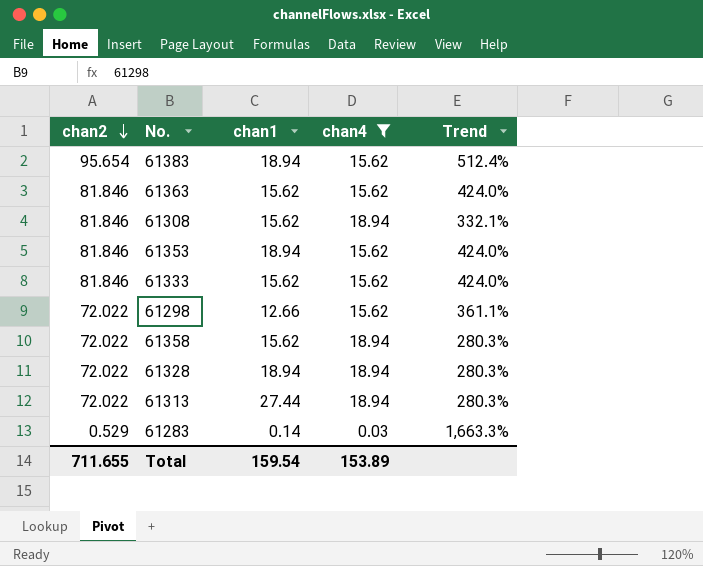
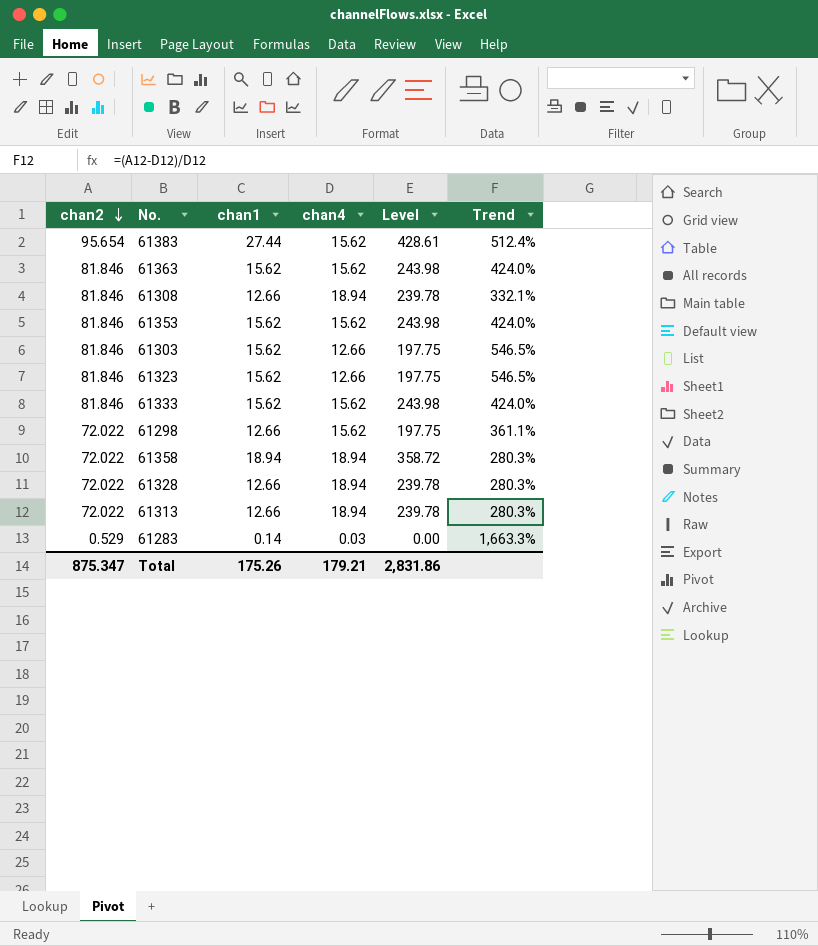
filter: chan4 != 12.66 -> none
column Level | formula: none -> [chan1] * [chan4]
61383 | chan1: 18.94 -> 27.44
61308 | chan1: 15.62 -> 12.66
61353 | chan1: 18.94 -> 15.62
61358 | chan1: 15.62 -> 18.94
61328 | chan1: 18.94 -> 12.66
61313 | chan1: 27.44 -> 12.66
Total | chan2: 711.655 -> 875.347
Total | chan1: 159.54 -> 175.26
Total | chan4: 153.89 -> 179.21

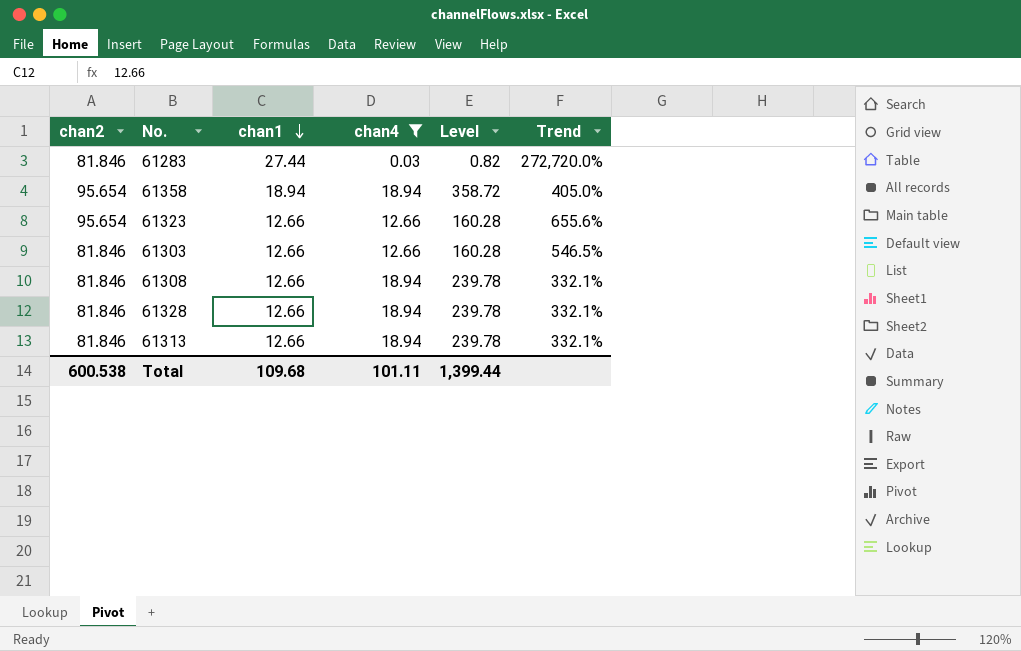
filter: none -> chan4 != 15.62
row order: chan2 descending -> chan1 descending
61283 | chan2: 0.529 -> 81.846
61283 | chan1: 0.14 -> 27.44
61283 | Level: 0.00 -> 0.82
61283 | Trend: 1,663.3% -> 272,720.0%
61358 | chan2: 72.022 -> 95.654
61358 | Trend: 280.3% -> 405.0%
61323 | chan2: 81.846 -> 95.654
61323 | chan1: 15.62 -> 12.66
61323 | Level: 197.75 -> 160.28
61323 | Trend: 546.5% -> 655.6%
61303 | chan1: 15.62 -> 12.66
61303 | Level: 197.75 -> 160.28
61328 | chan2: 72.022 -> 81.846
61328 | Trend: 280.3% -> 332.1%
61313 | chan2: 72.022 -> 81.846
61313 | Trend: 280.3% -> 332.1%
Total | chan2: 875.347 -> 600.538
Total | chan1: 175.26 -> 109.68
Total | chan4: 179.21 -> 101.11
Total | Level: 2,831.86 -> 1,399.44

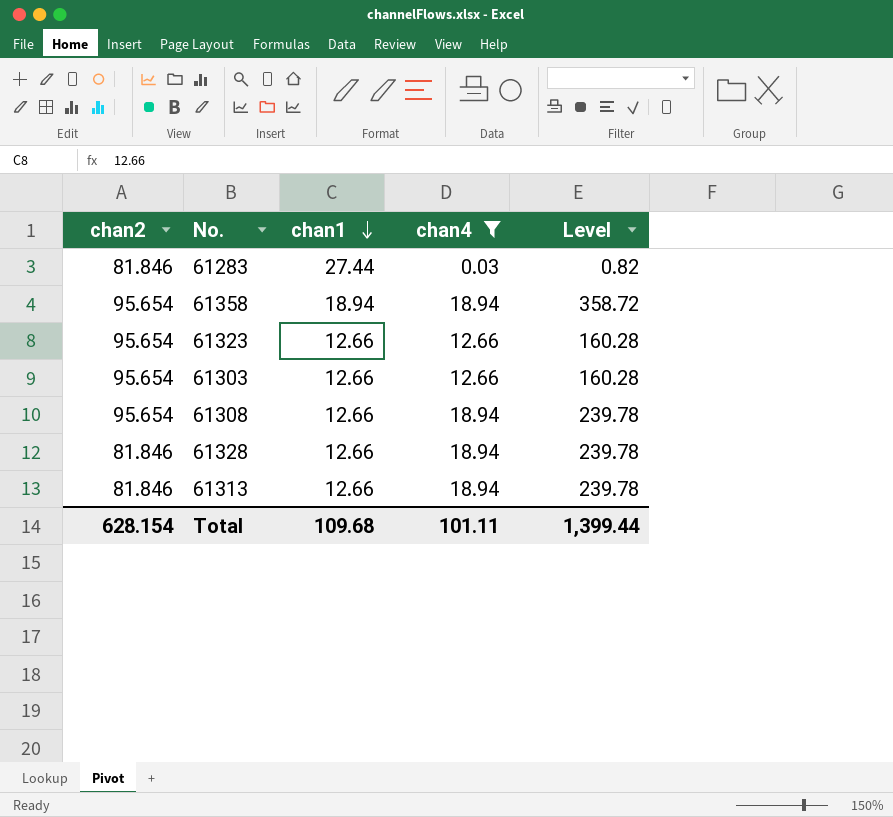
column Trend | formula: ([chan2] - [chan4]) / [chan4] -> none
61303 | chan2: 81.846 -> 95.654
61308 | chan2: 81.846 -> 95.654
Total | chan2: 600.538 -> 628.154

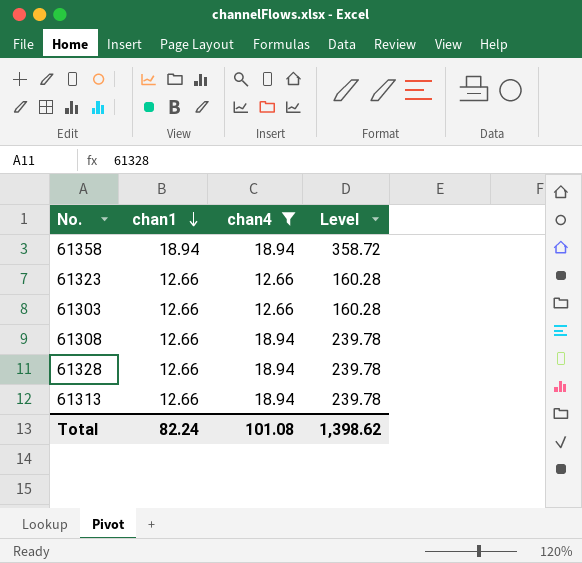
column chan2 | position: 1 -> none
row 61283: 81.846 | 27.44 | 0.03 | 0.82 -> none
Total | chan1: 109.68 -> 82.24
Total | chan4: 101.11 -> 101.08
Total | Level: 1,399.44 -> 1,398.62

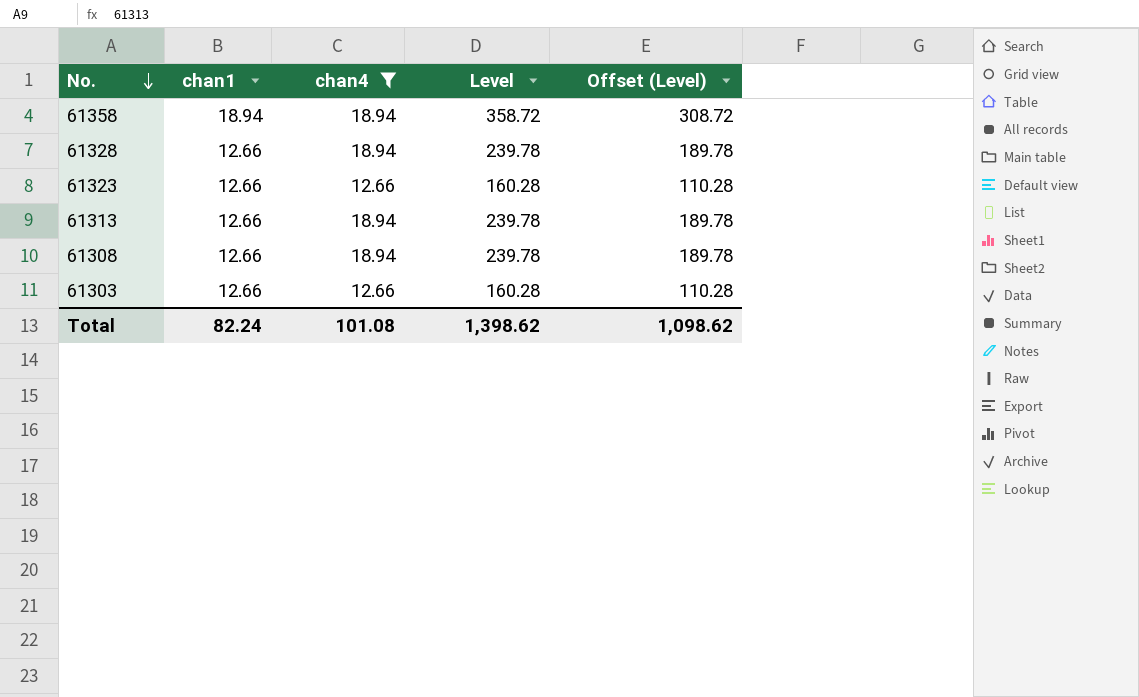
row order: chan1 descending -> No. descending
column Offset (Level) | formula: none -> [Level] - 50

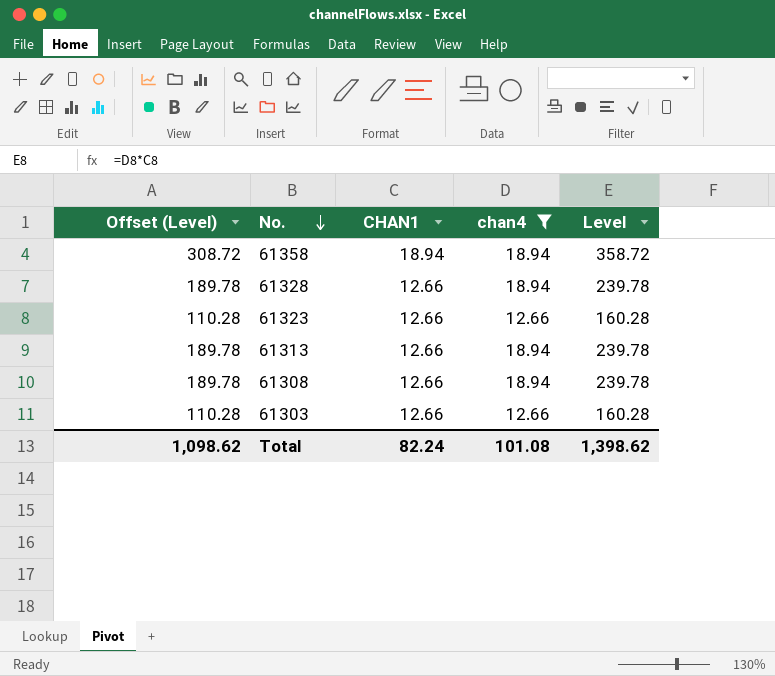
column Offset (Level) | position: 5 -> 1
column name: chan1 -> CHAN1

